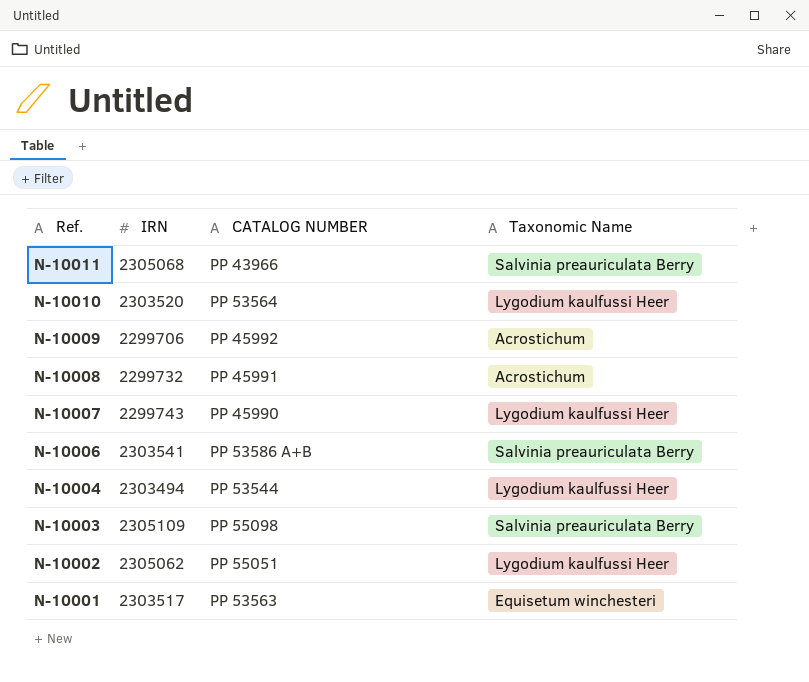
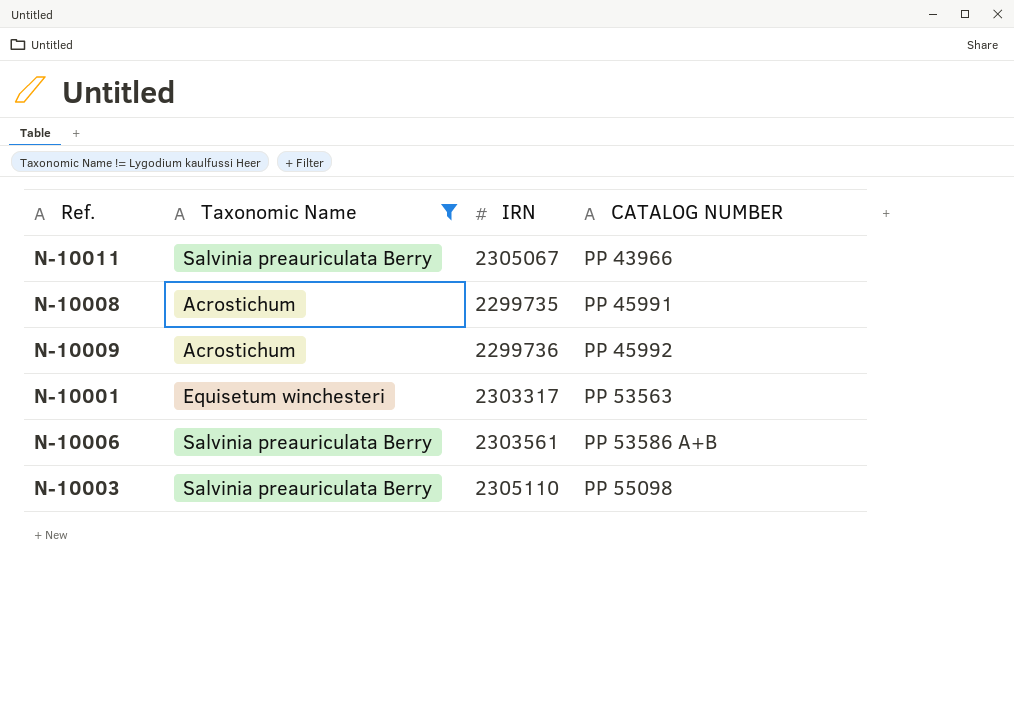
filter: none -> Taxonomic Name != Lygodium kaulfussi Heer
row order: Ref. descending -> CATALOG NUMBER ascending
column Taxonomic Name | position: 4 -> 2
N-10011 | IRN: 2305068 -> 2305067
N-10008 | IRN: 2299732 -> 2299735
N-10009 | IRN: 2299706 -> 2299736
N-10001 | IRN: 2303517 -> 2303317
N-10006 | IRN: 2303541 -> 2303561
N-10003 | IRN: 2305109 -> 2305110

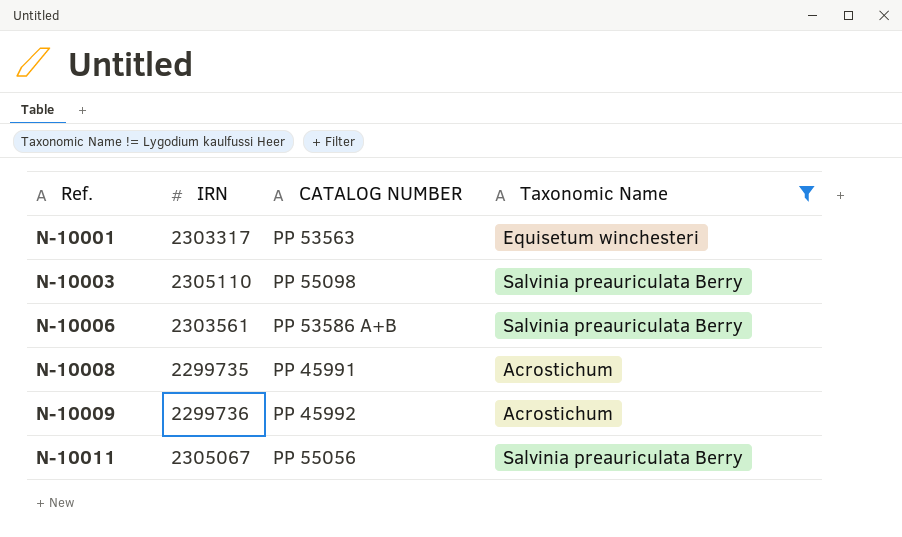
row order: CATALOG NUMBER ascending -> Ref. ascending
column Taxonomic Name | position: 2 -> 4
N-10011 | CATALOG NUMBER: PP 43966 -> PP 55056

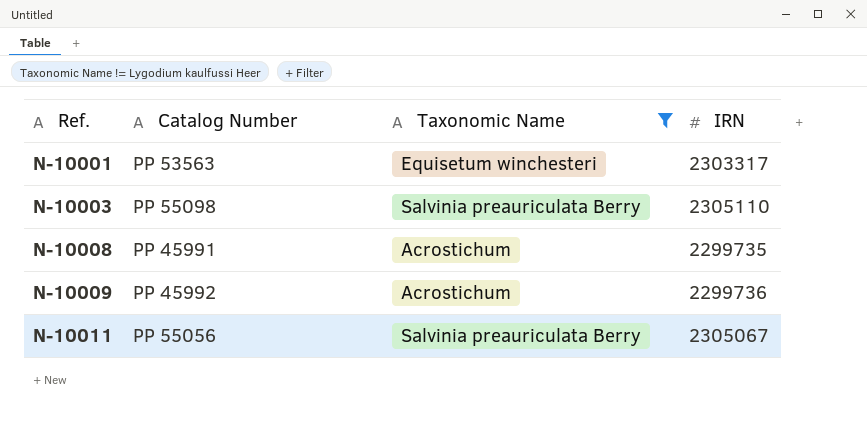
column name: CATALOG NUMBER -> Catalog Number
column IRN | position: 2 -> 4
row N-10006: 2303561 | PP 53586 A+B | Salvinia preauriculata Berry -> none

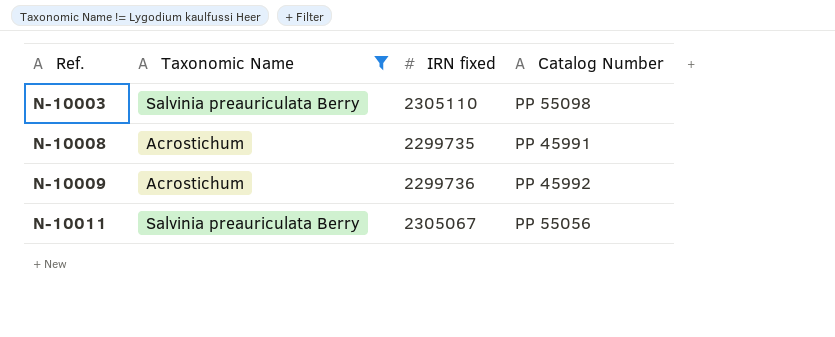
column name: IRN -> IRN fixed
column Catalog Number | position: 2 -> 4
row N-10001: PP 53563 | Equisetum winchesteri | 2303317 -> none

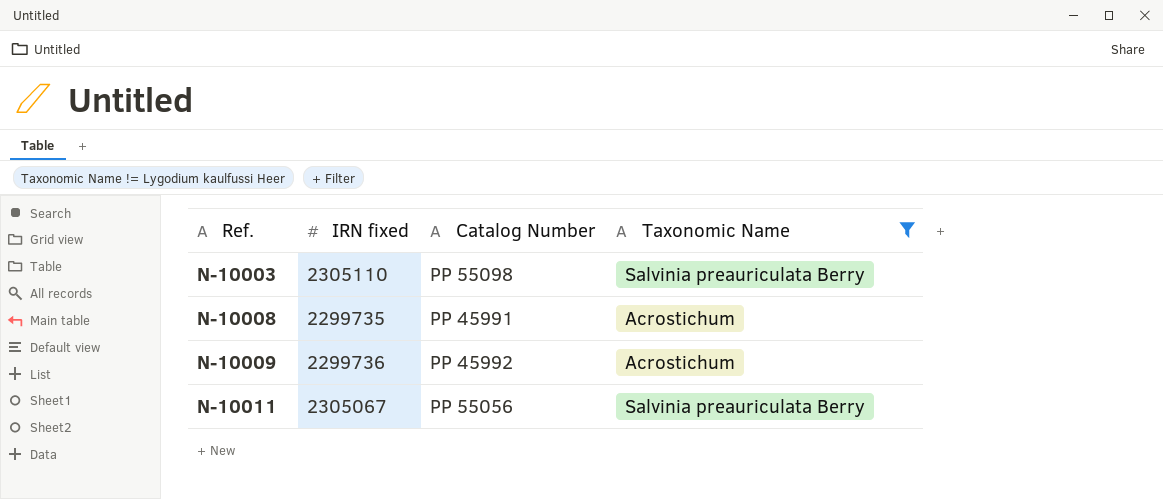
column Taxonomic Name | position: 2 -> 4

